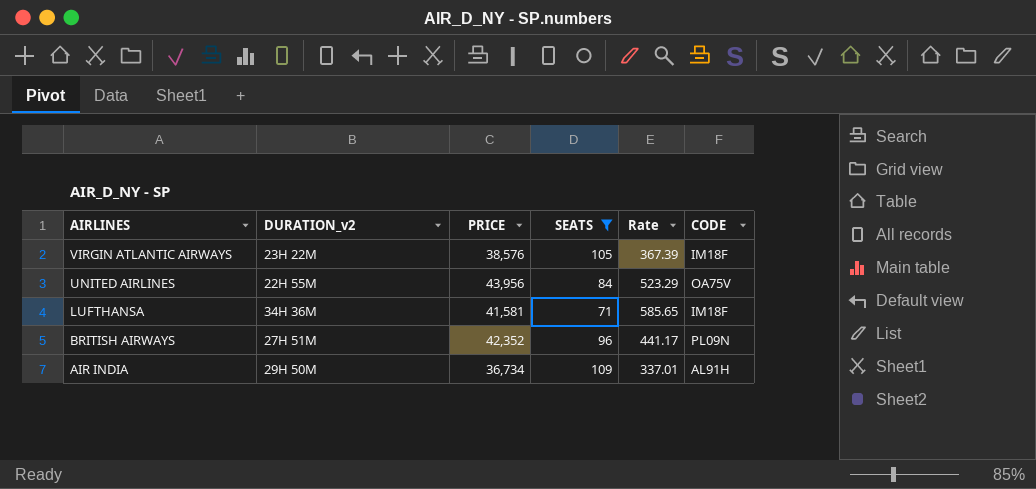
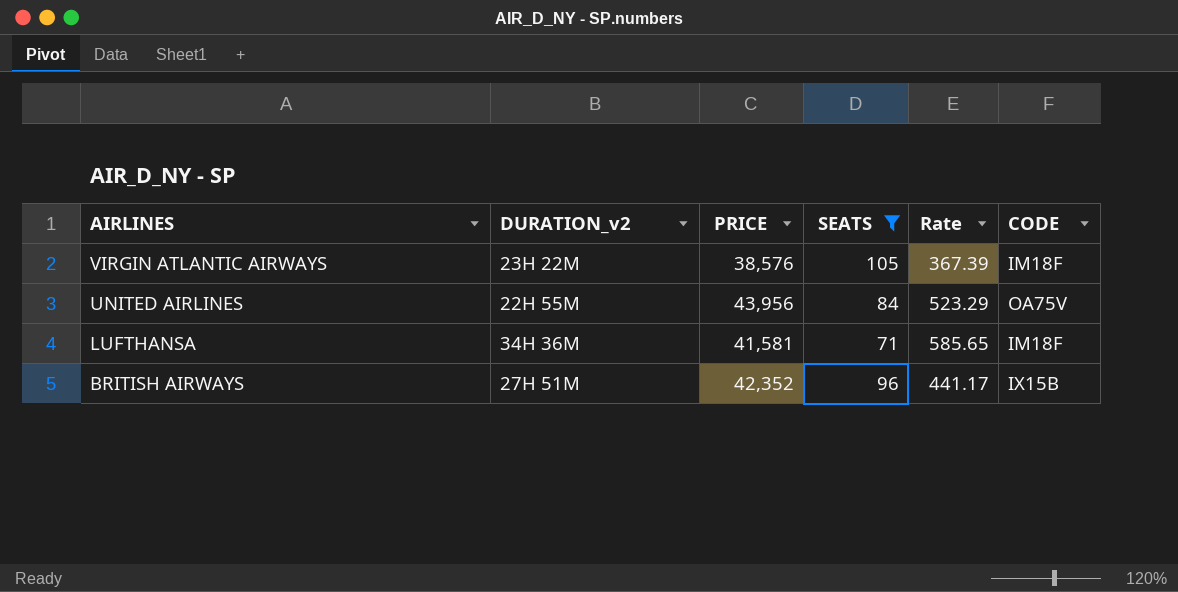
row AIR INDIA: 29H 50M | 36,734 | 109 | 337.01 | AL91H -> none
BRITISH AIRWAYS | CODE: PL09N -> IX15B

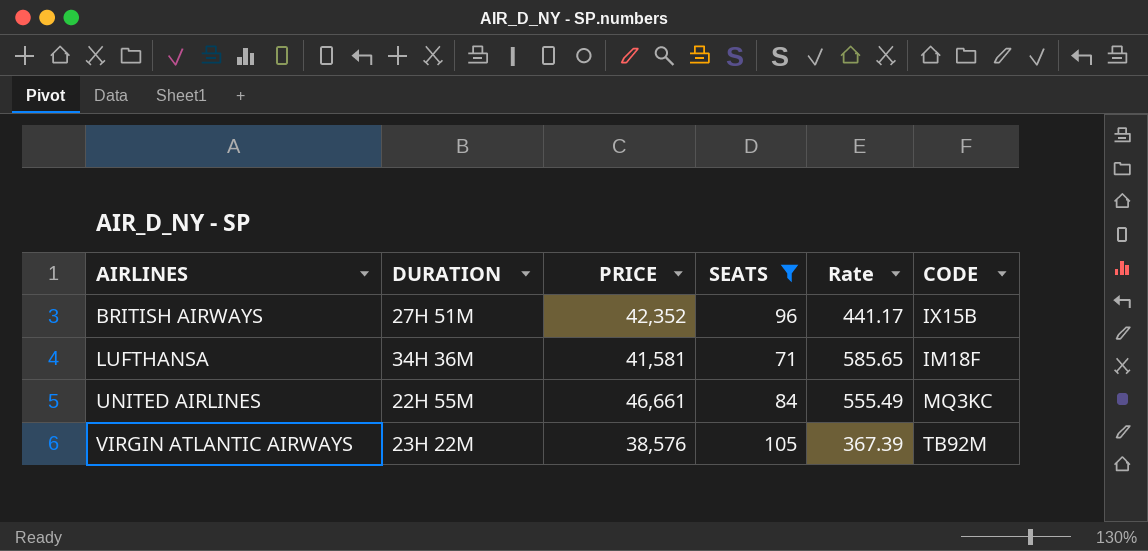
row order: AIRLINES descending -> AIRLINES ascending
column name: DURATION_v2 -> DURATION
UNITED AIRLINES | PRICE: 43,956 -> 46,661
UNITED AIRLINES | Rate: 523.29 -> 555.49
UNITED AIRLINES | CODE: OA75V -> MQ3KC
VIRGIN ATLANTIC AIRWAYS | CODE: IM18F -> TB92M

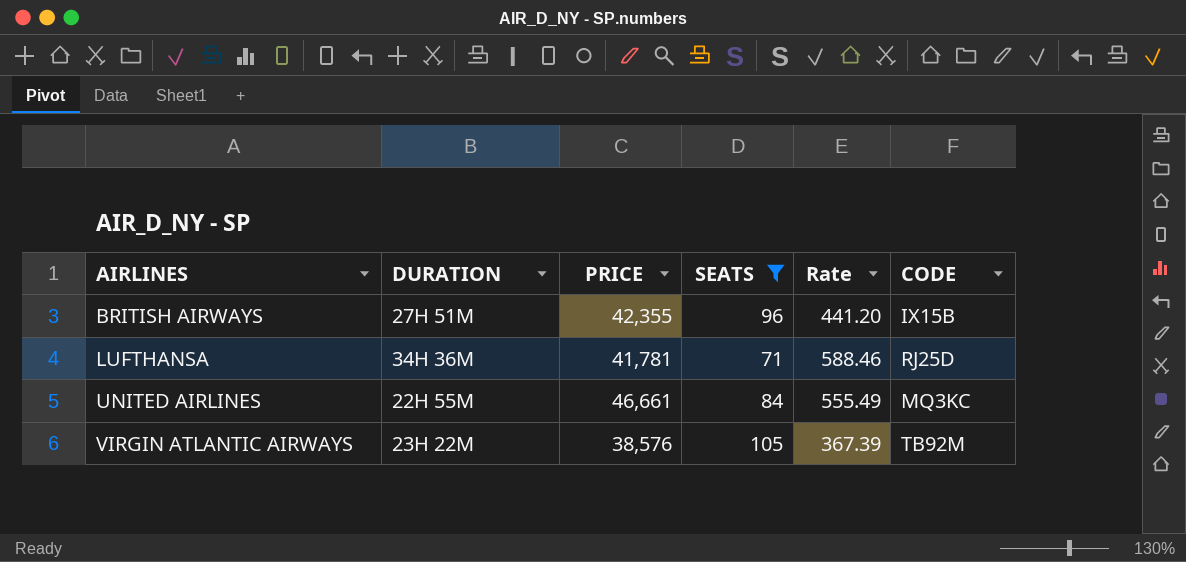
BRITISH AIRWAYS | PRICE: 42,352 -> 42,355
BRITISH AIRWAYS | Rate: 441.17 -> 441.20
LUFTHANSA | PRICE: 41,581 -> 41,781
LUFTHANSA | Rate: 585.65 -> 588.46
LUFTHANSA | CODE: IM18F -> RJ25D

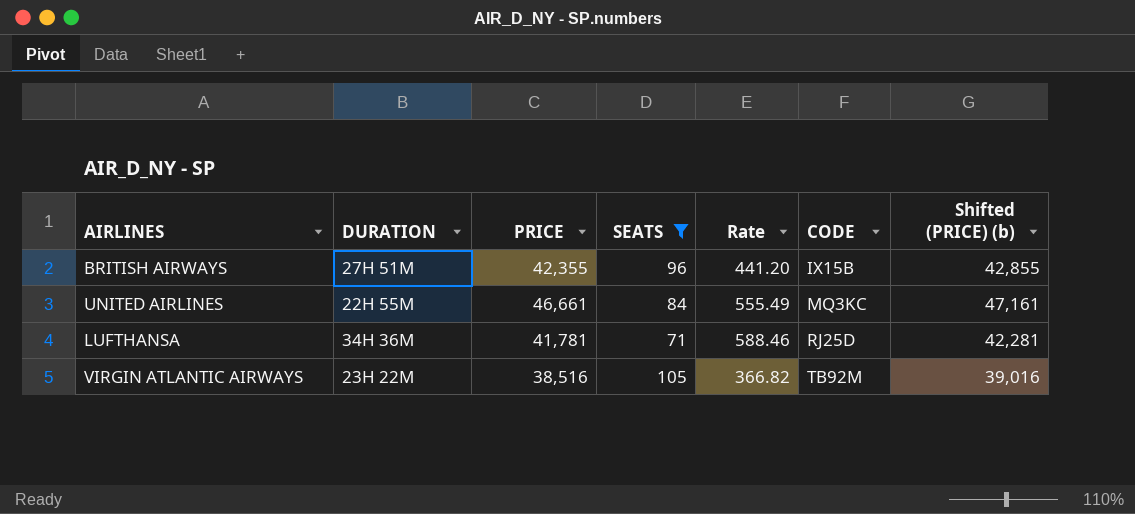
row order: AIRLINES ascending -> CODE ascending
column Shifted (PRICE) (b) | formula: none -> [PRICE] + 500
VIRGIN ATLANTIC AIRWAYS | PRICE: 38,576 -> 38,516
VIRGIN ATLANTIC AIRWAYS | Rate: 367.39 -> 366.82

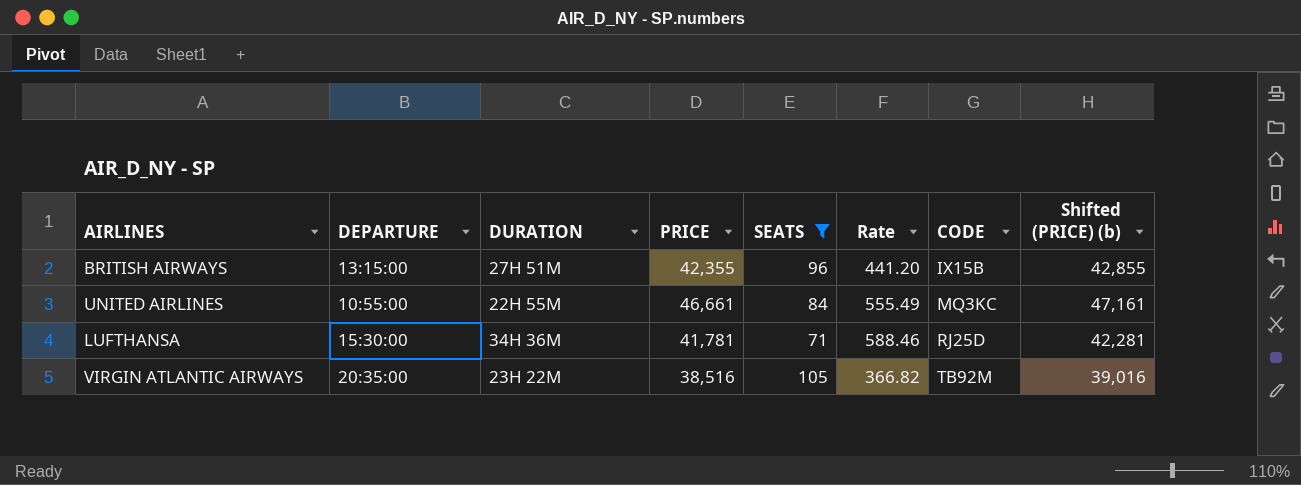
column DEPARTURE | position: none -> 2

